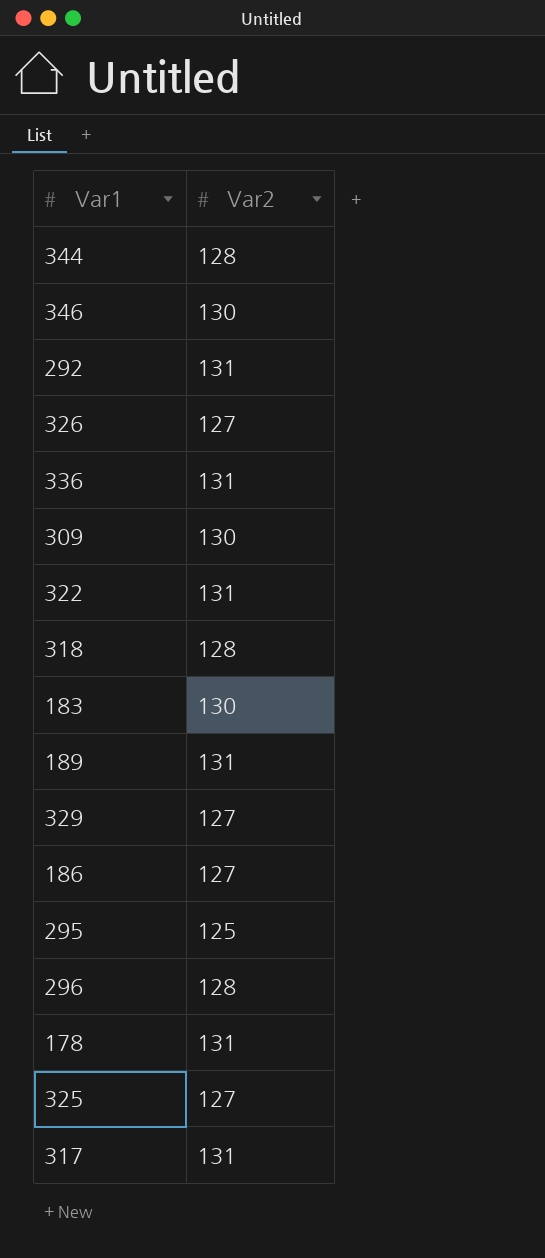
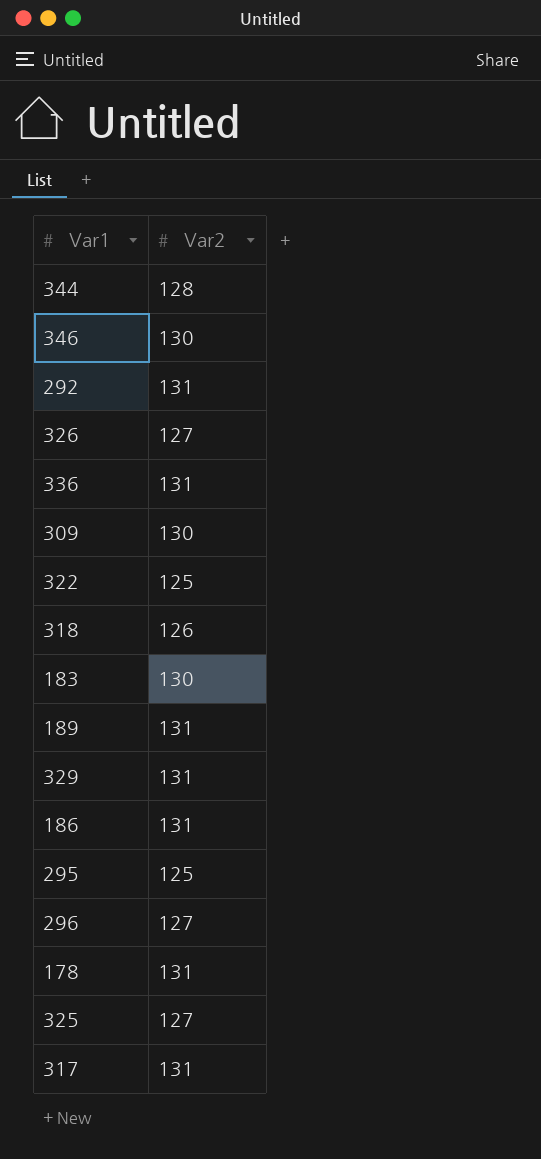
322 | Var2: 131 -> 125
318 | Var2: 128 -> 126
329 | Var2: 127 -> 131
186 | Var2: 127 -> 131
296 | Var2: 128 -> 127

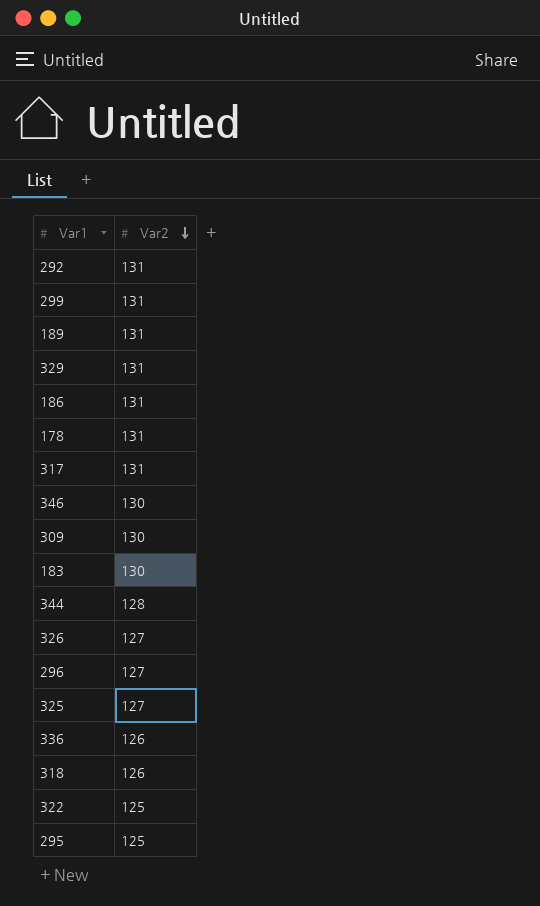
row order: none -> Var2 descending
row 299: none -> 131
336 | Var2: 131 -> 126

